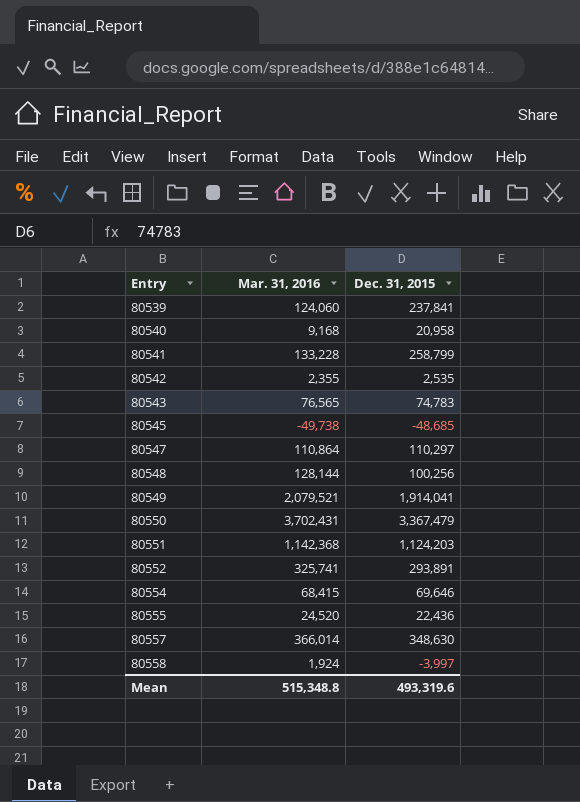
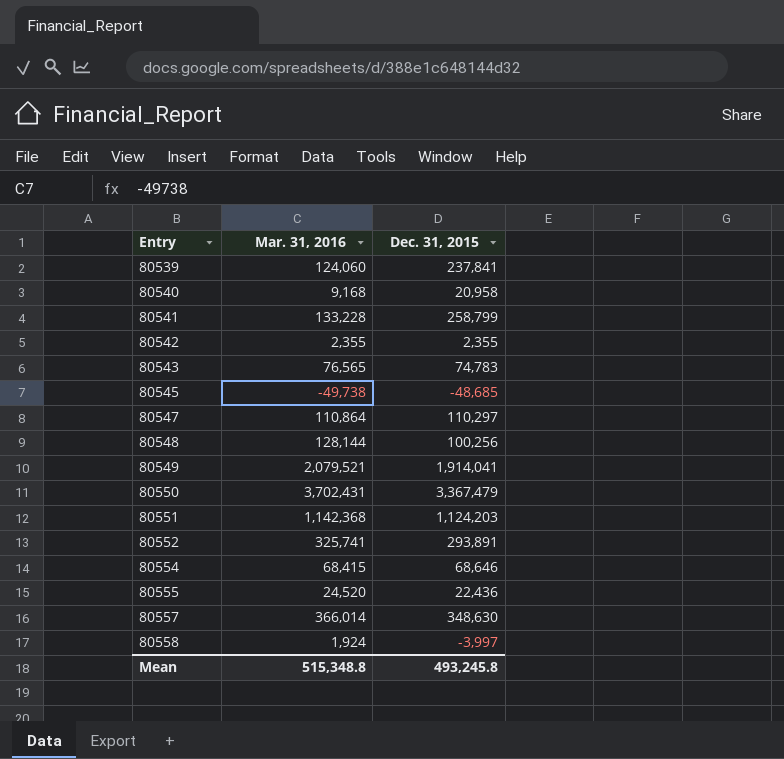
80542 | Dec. 31, 2015: 2,535 -> 2,355
80554 | Dec. 31, 2015: 69,646 -> 68,646
Mean | Dec. 31, 2015: 493,319.6 -> 493,245.8

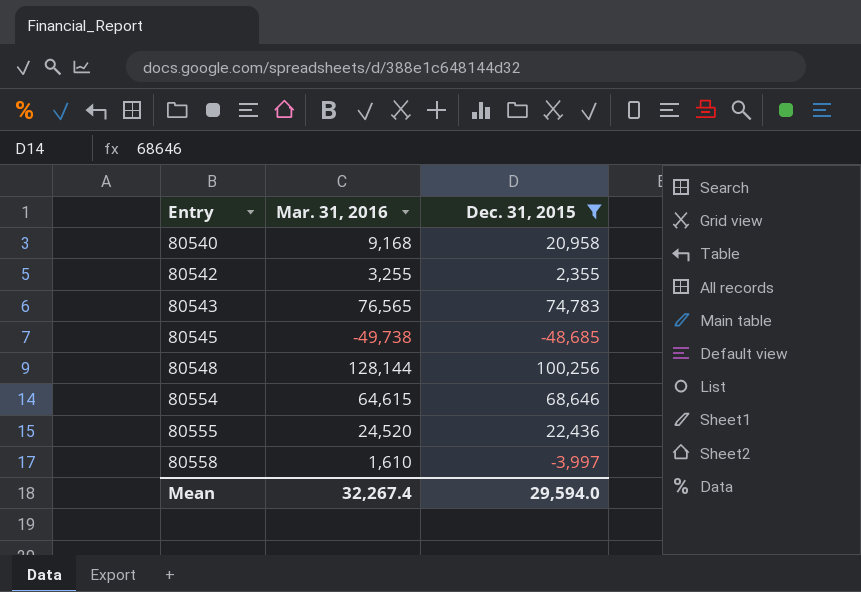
filter: none -> Dec. 31, 2015 <= 100,256
80542 | Mar. 31, 2016: 2,355 -> 3,255
80554 | Mar. 31, 2016: 68,415 -> 64,615
80558 | Mar. 31, 2016: 1,924 -> 1,610
Mean | Mar. 31, 2016: 515,348.8 -> 32,267.4
Mean | Dec. 31, 2015: 493,245.8 -> 29,594.0

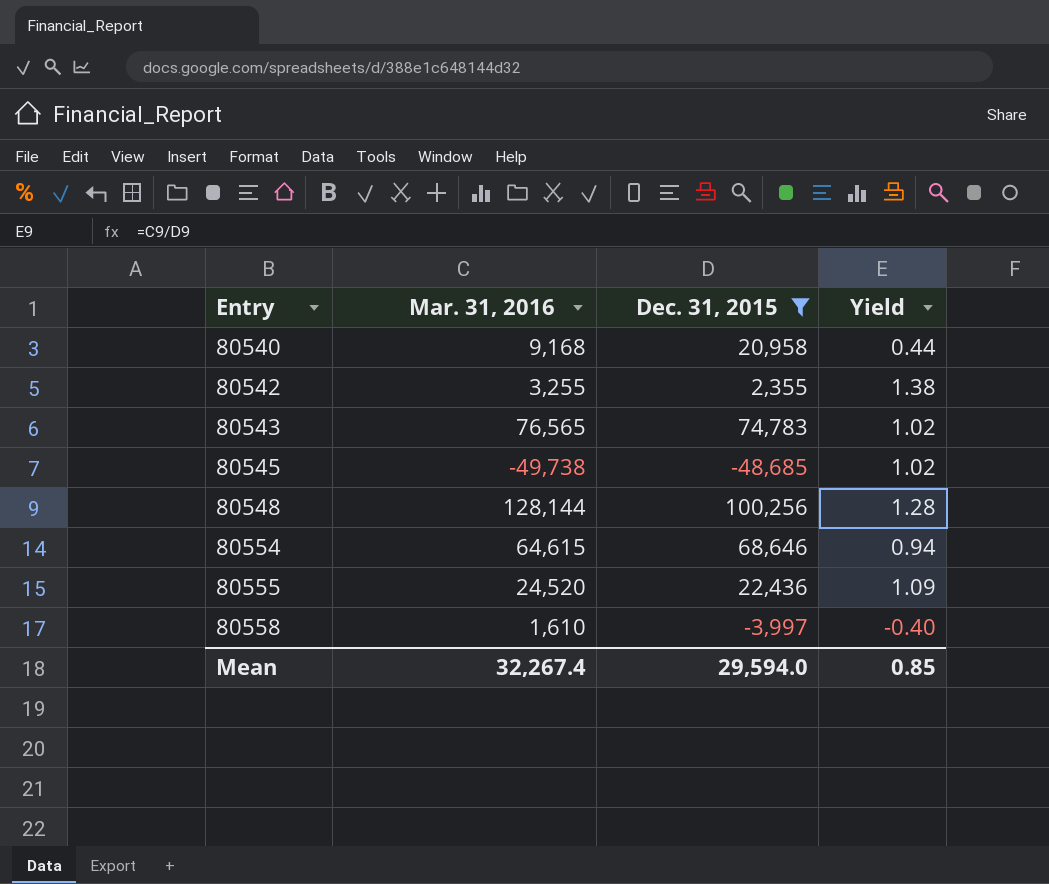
column Yield | formula: none -> [Mar. 31, 2016] / [Dec. 31, 2015]

